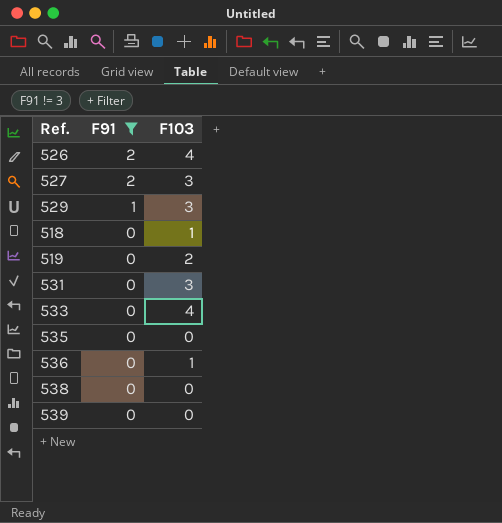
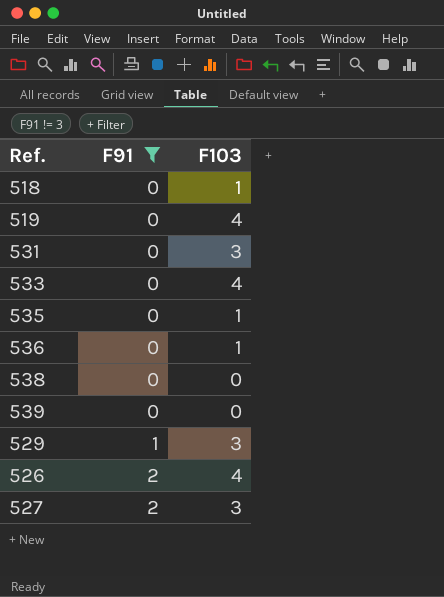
row order: F91 descending -> F91 ascending
519 | F103: 2 -> 4
535 | F103: 0 -> 1

